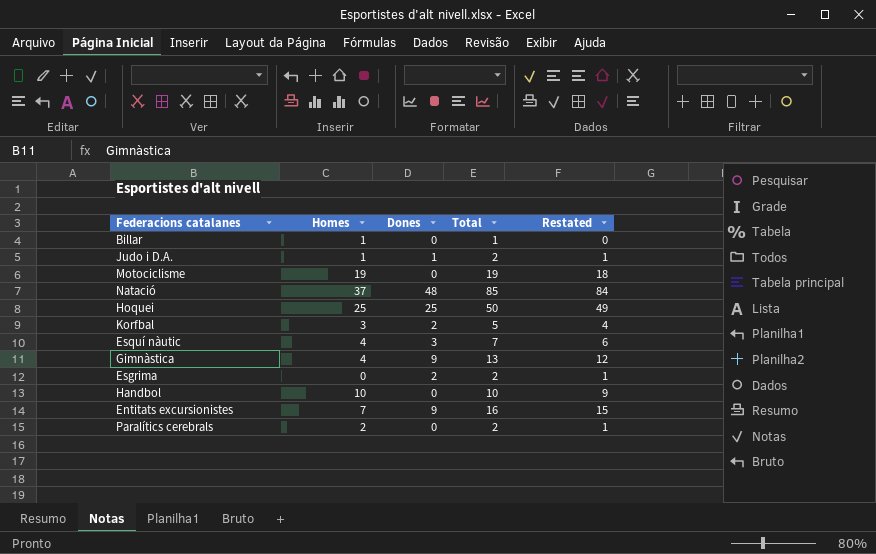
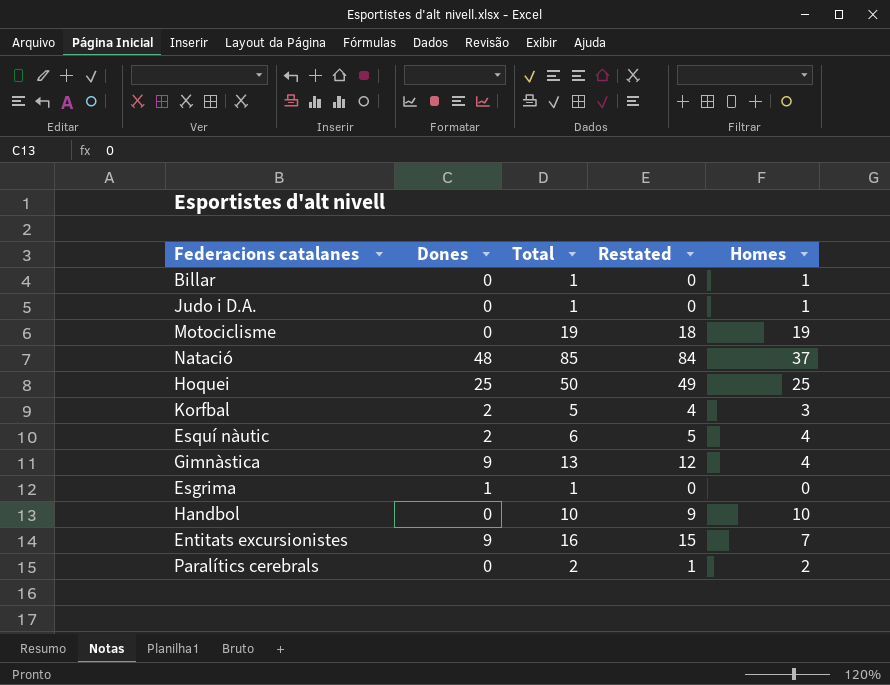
column Homes | position: 2 -> 5
Judo i D.A. | Dones: 1 -> 0
Judo i D.A. | Total: 2 -> 1
Judo i D.A. | Restated: 1 -> 0
Esquí nàutic | Dones: 3 -> 2
Esquí nàutic | Total: 7 -> 6
Esquí nàutic | Restated: 6 -> 5
Esgrima | Dones: 2 -> 1
Esgrima | Total: 2 -> 1
Esgrima | Restated: 1 -> 0

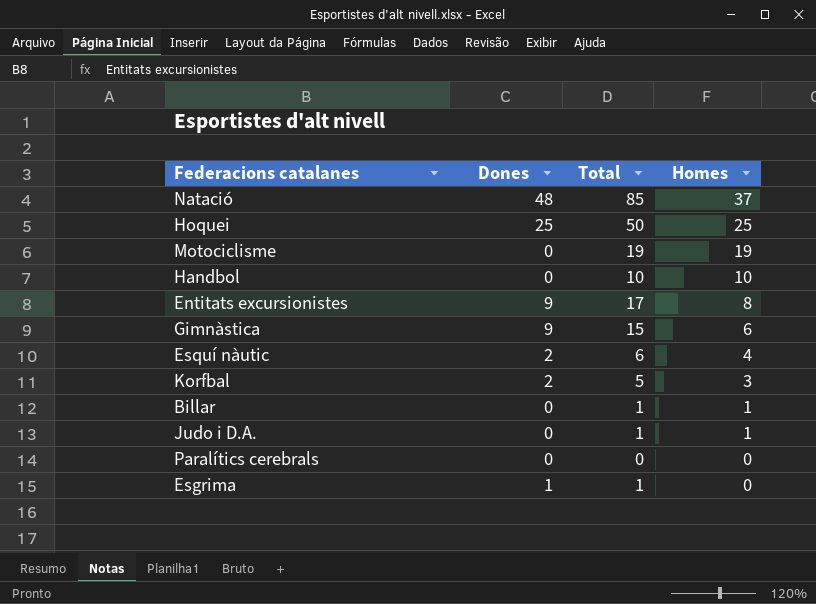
row order: none -> Homes descending
column Restated | formula: [Total] - 1 -> none
Entitats excursionistes | Total: 16 -> 17
Entitats excursionistes | Homes: 7 -> 8
Gimnàstica | Total: 13 -> 15
Gimnàstica | Homes: 4 -> 6
Paralítics cerebrals | Total: 2 -> 0
Paralítics cerebrals | Homes: 2 -> 0

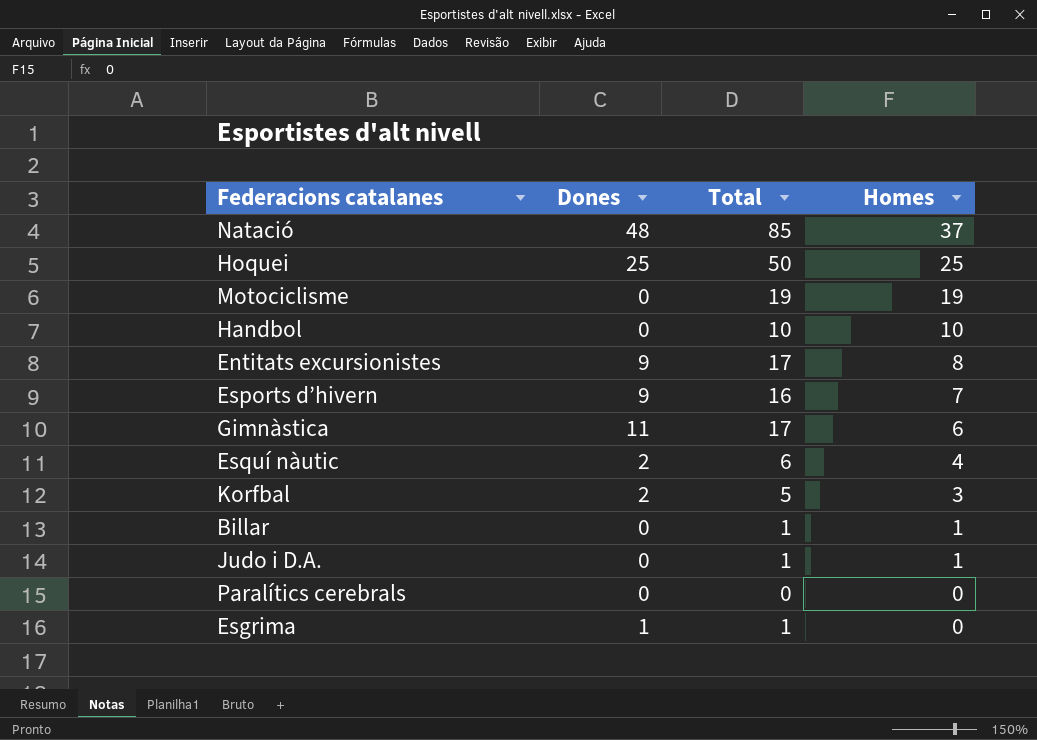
row Esports d’hivern: none -> 9 | 16 | 7
Gimnàstica | Dones: 9 -> 11
Gimnàstica | Total: 15 -> 17

